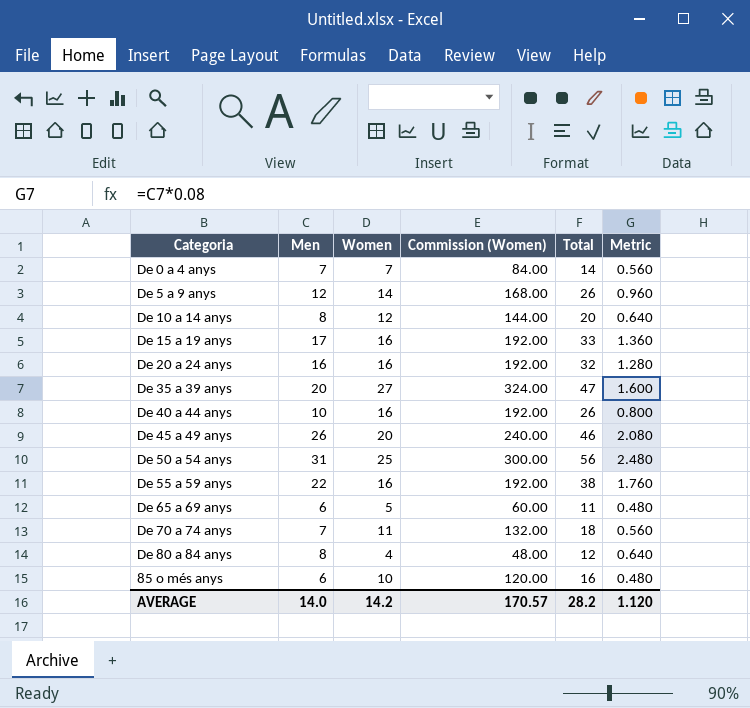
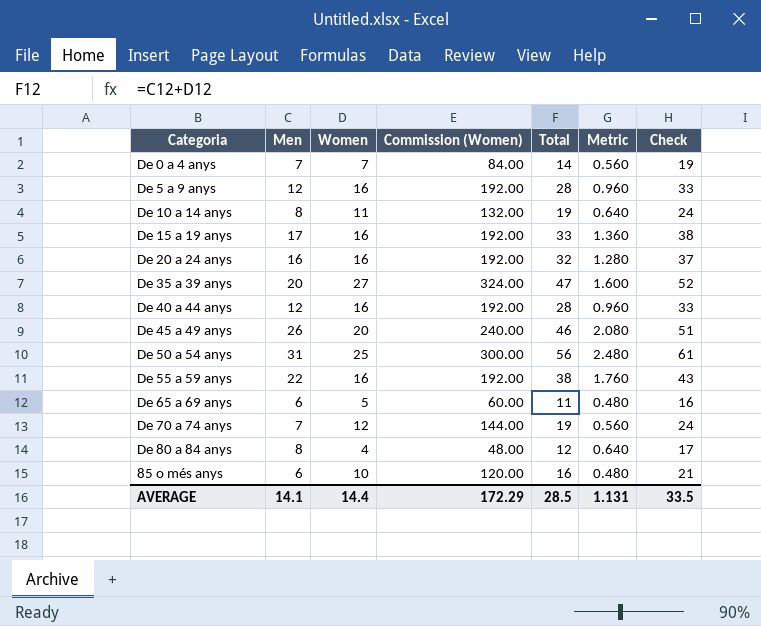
column Check | formula: none -> [Total] + 5
De 5 a 9 anys | Women: 14 -> 16
De 5 a 9 anys | Commission (Women): 168.00 -> 192.00
De 5 a 9 anys | Total: 26 -> 28
De 10 a 14 anys | Women: 12 -> 11
De 10 a 14 anys | Commission (Women): 144.00 -> 132.00
De 10 a 14 anys | Total: 20 -> 19
De 40 a 44 anys | Men: 10 -> 12
De 40 a 44 anys | Total: 26 -> 28
De 40 a 44 anys | Metric: 0.800 -> 0.960
De 70 a 74 anys | Women: 11 -> 12
De 70 a 74 anys | Commission (Women): 132.00 -> 144.00
De 70 a 74 anys | Total: 18 -> 19
AVERAGE | Men: 14.0 -> 14.1
AVERAGE | Women: 14.2 -> 14.4
AVERAGE | Commission (Women): 170.57 -> 172.29
AVERAGE | Total: 28.2 -> 28.5
AVERAGE | Metric: 1.120 -> 1.131

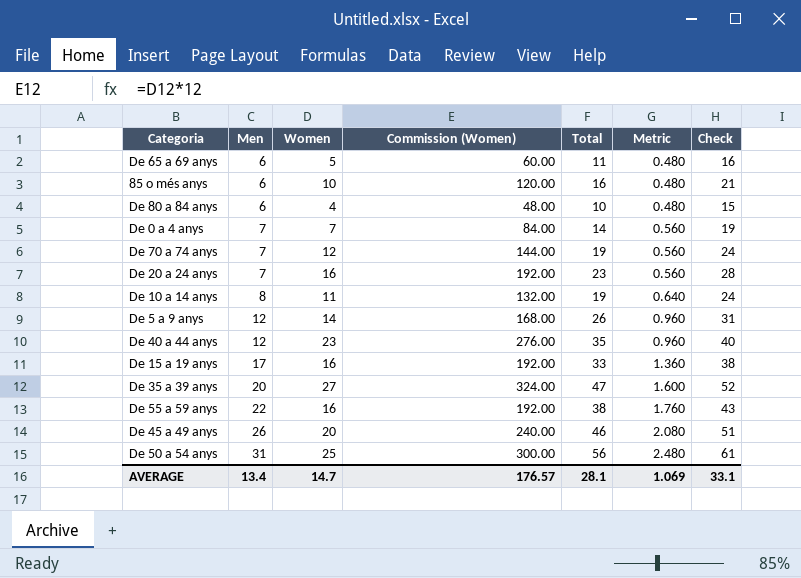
row order: none -> Men ascending
De 80 a 84 anys | Men: 8 -> 6
De 80 a 84 anys | Total: 12 -> 10
De 80 a 84 anys | Metric: 0.640 -> 0.480
De 80 a 84 anys | Check: 17 -> 15
De 20 a 24 anys | Men: 16 -> 7
De 20 a 24 anys | Total: 32 -> 23
De 20 a 24 anys | Metric: 1.280 -> 0.560
De 20 a 24 anys | Check: 37 -> 28
De 5 a 9 anys | Women: 16 -> 14
De 5 a 9 anys | Commission (Women): 192.00 -> 168.00
De 5 a 9 anys | Total: 28 -> 26
De 5 a 9 anys | Check: 33 -> 31
De 40 a 44 anys | Women: 16 -> 23
De 40 a 44 anys | Commission (Women): 192.00 -> 276.00
De 40 a 44 anys | Total: 28 -> 35
De 40 a 44 anys | Check: 33 -> 40
AVERAGE | Men: 14.1 -> 13.4
AVERAGE | Women: 14.4 -> 14.7
AVERAGE | Commission (Women): 172.29 -> 176.57
AVERAGE | Total: 28.5 -> 28.1
AVERAGE | Metric: 1.131 -> 1.069
AVERAGE | Check: 33.5 -> 33.1

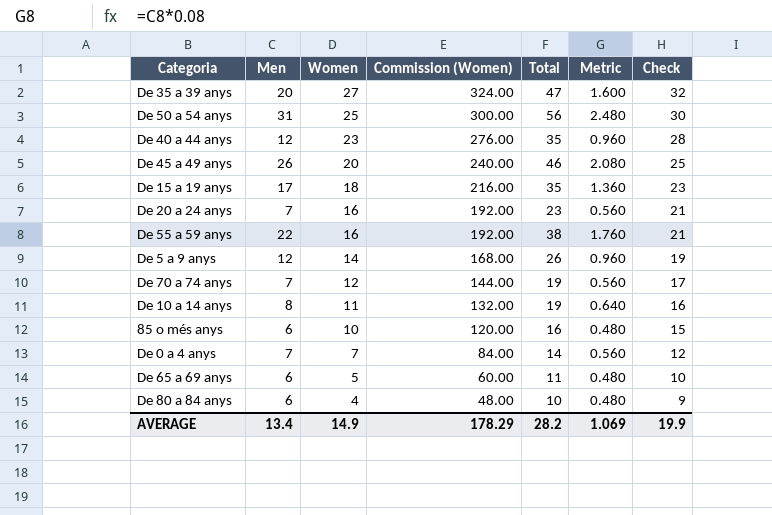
row order: Men ascending -> Women descending
column Check | formula: [Total] + 5 -> [Women] + 5
De 15 a 19 anys | Women: 16 -> 18
De 15 a 19 anys | Commission (Women): 192.00 -> 216.00
De 15 a 19 anys | Total: 33 -> 35
AVERAGE | Women: 14.7 -> 14.9
AVERAGE | Commission (Women): 176.57 -> 178.29
AVERAGE | Total: 28.1 -> 28.2
AVERAGE | Check: 33.1 -> 19.9

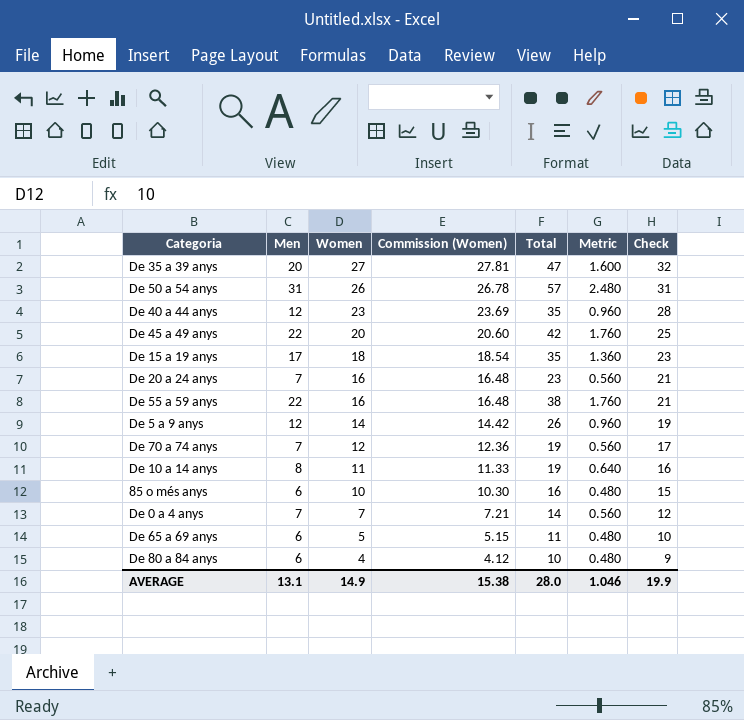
column Commission (Women) | formula: [Women] * 12 -> [Women] * 1.03
De 50 a 54 anys | Women: 25 -> 26
De 50 a 54 anys | Total: 56 -> 57
De 50 a 54 anys | Check: 30 -> 31
De 45 a 49 anys | Men: 26 -> 22
De 45 a 49 anys | Total: 46 -> 42
De 45 a 49 anys | Metric: 2.080 -> 1.760
AVERAGE | Men: 13.4 -> 13.1
AVERAGE | Commission (Women): 178.29 -> 15.38
AVERAGE | Total: 28.2 -> 28.0
AVERAGE | Metric: 1.069 -> 1.046

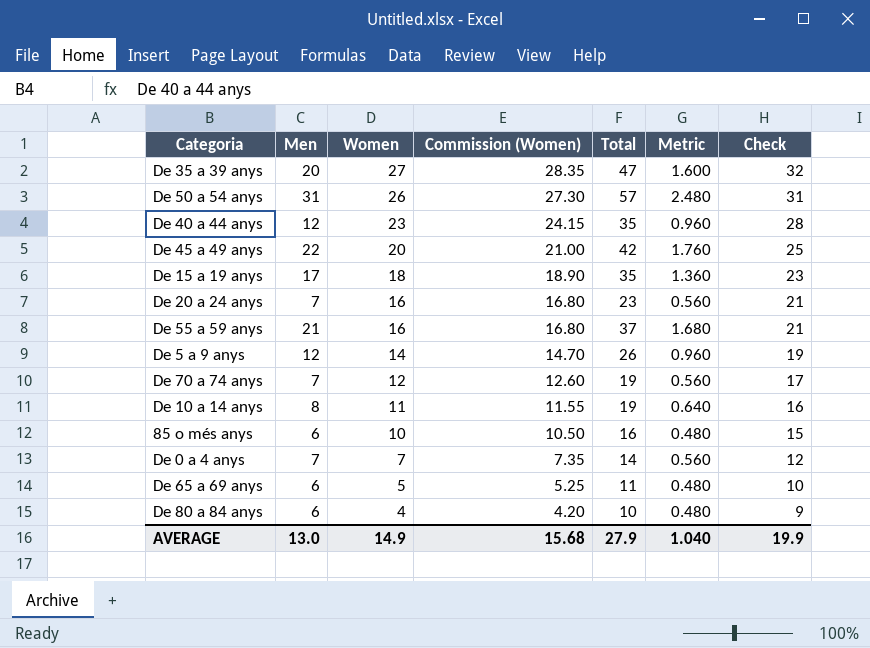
column Commission (Women) | formula: [Women] * 1.03 -> [Women] * 1.05
De 55 a 59 anys | Men: 22 -> 21
De 55 a 59 anys | Total: 38 -> 37
De 55 a 59 anys | Metric: 1.760 -> 1.680
AVERAGE | Men: 13.1 -> 13.0
AVERAGE | Commission (Women): 15.38 -> 15.68
AVERAGE | Total: 28.0 -> 27.9
AVERAGE | Metric: 1.046 -> 1.040

